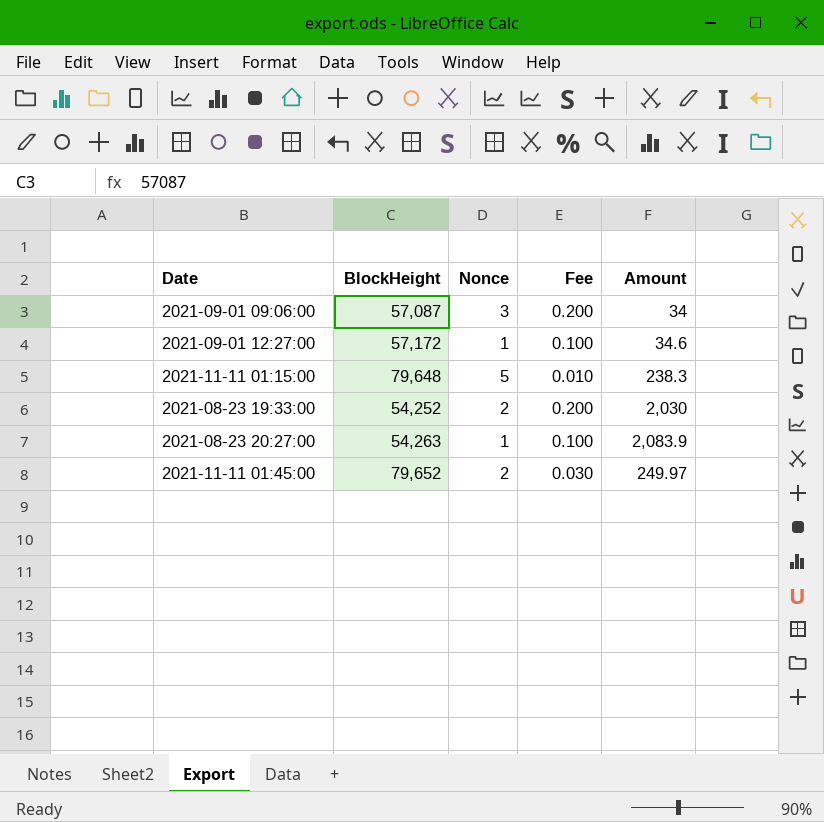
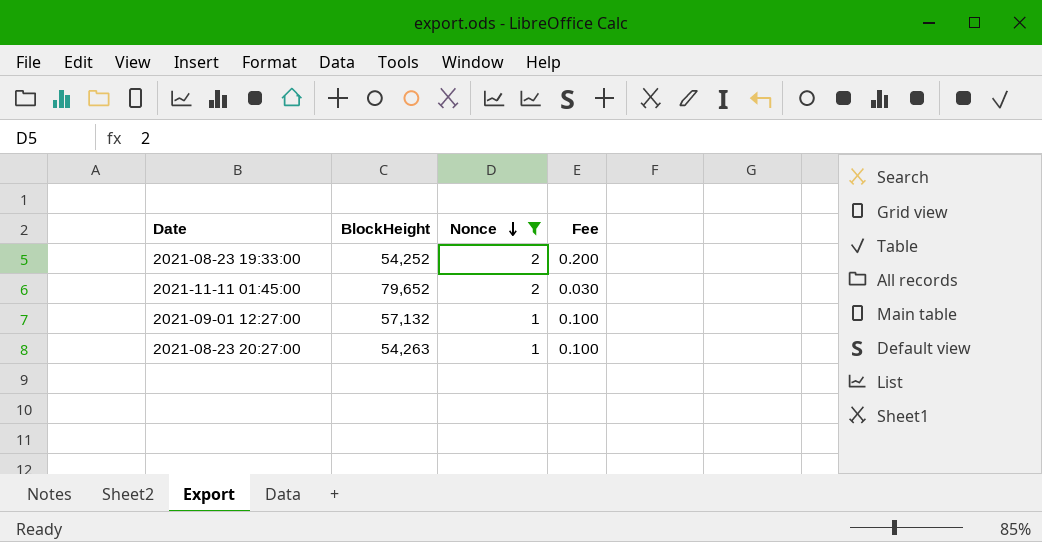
filter: none -> Nonce <= 2
row order: none -> Nonce descending
column Amount | position: 5 -> none
2021-09-01 12:27:00 | BlockHeight: 57,172 -> 57,132

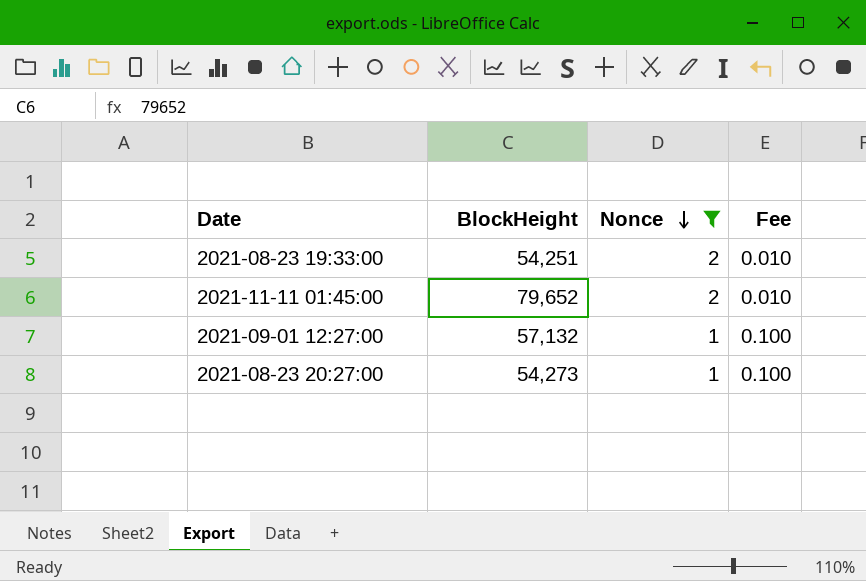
2021-08-23 19:33:00 | BlockHeight: 54,252 -> 54,251
2021-08-23 19:33:00 | Fee: 0.200 -> 0.010
2021-11-11 01:45:00 | Fee: 0.030 -> 0.010
2021-08-23 20:27:00 | BlockHeight: 54,263 -> 54,273

